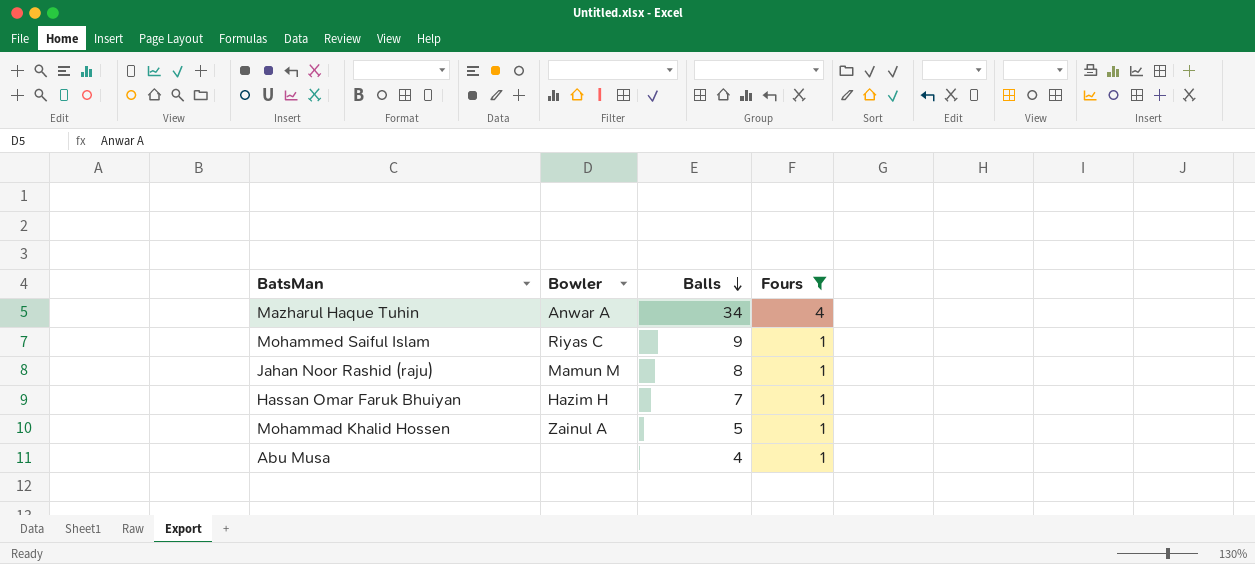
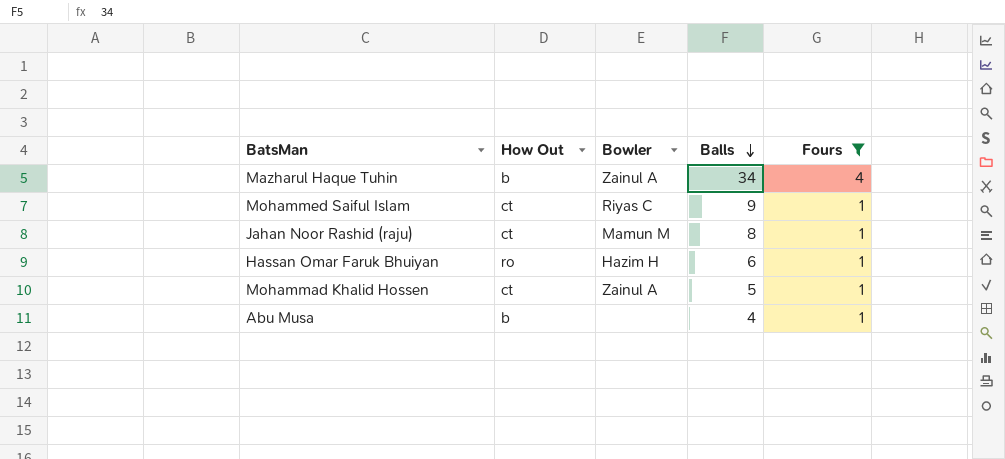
column How Out | position: none -> 2
Mazharul Haque Tuhin | Bowler: Anwar A -> Zainul A
Hassan Omar Faruk Bhuiyan | Balls: 7 -> 6

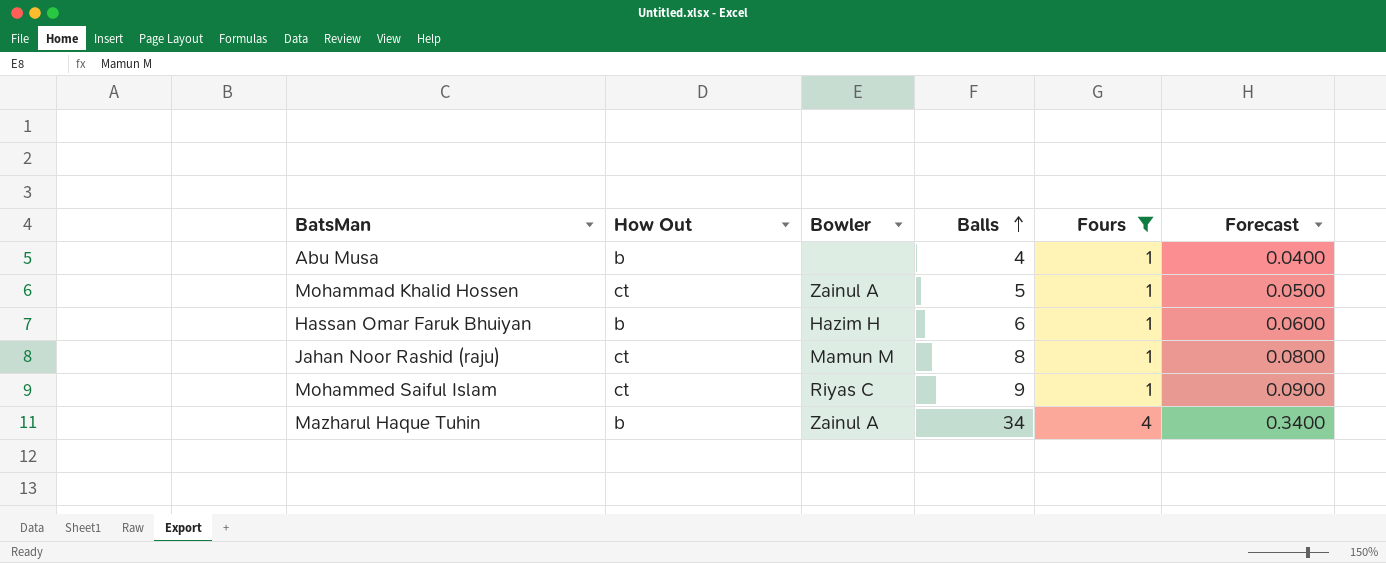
row order: Balls descending -> Balls ascending
column Forecast | formula: none -> [Balls] * 0.01
Hassan Omar Faruk Bhuiyan | How Out: ro -> b

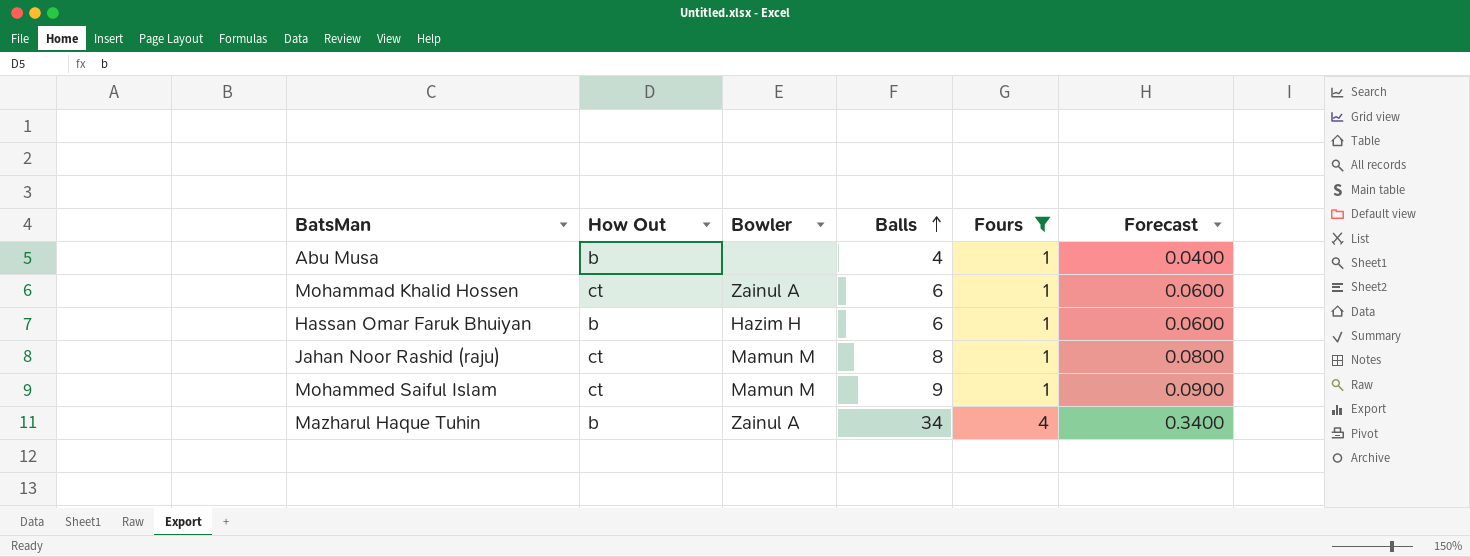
Mohammad Khalid Hossen | Balls: 5 -> 6
Mohammad Khalid Hossen | Forecast: 0.0500 -> 0.0600
Mohammed Saiful Islam | Bowler: Riyas C -> Mamun M

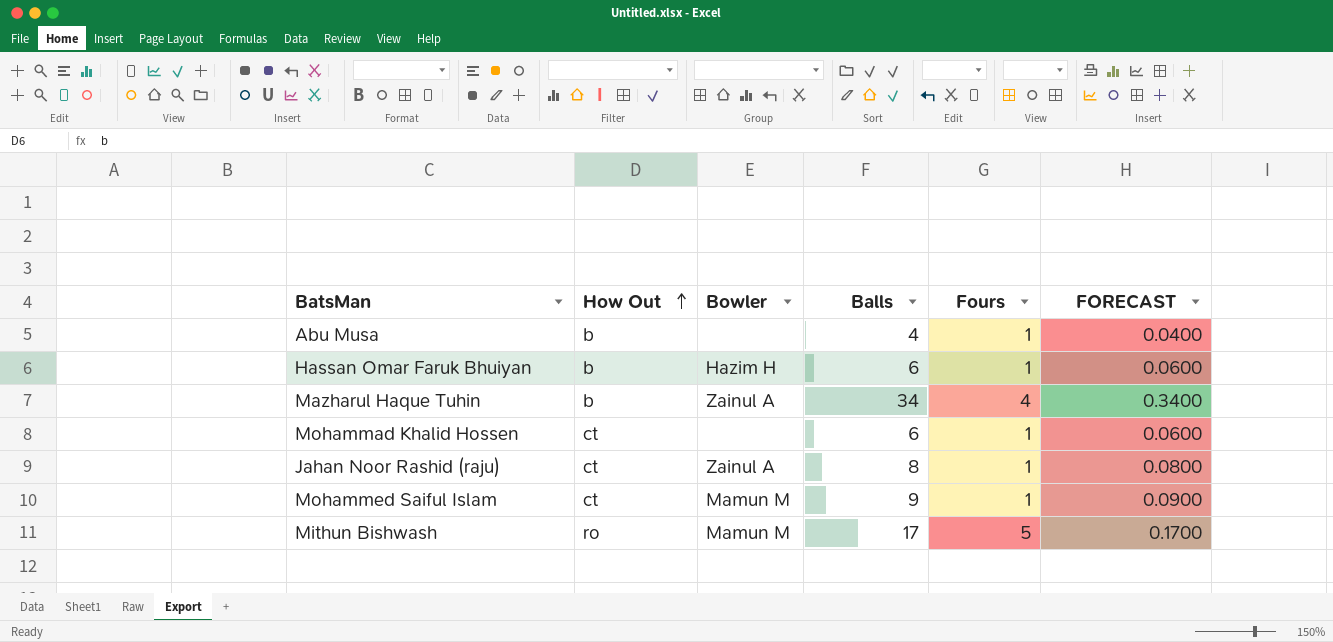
filter: Fours != 5 -> none
row order: Balls ascending -> How Out ascending
column name: Forecast -> FORECAST
Mohammad Khalid Hossen | Bowler: Zainul A -> none
Jahan Noor Rashid (raju) | Bowler: Mamun M -> Zainul A

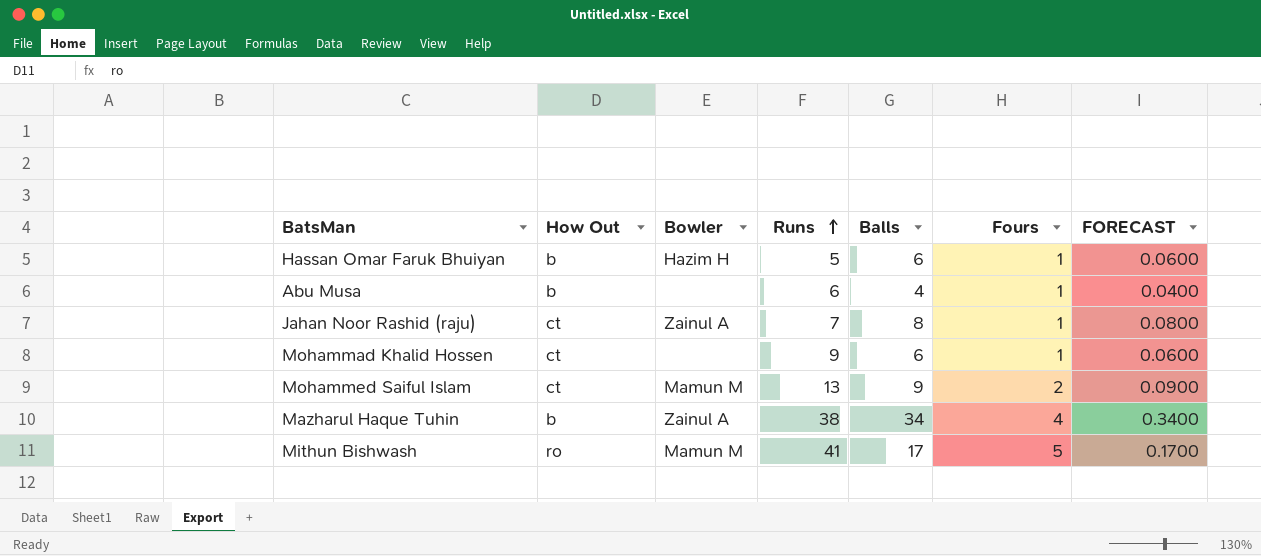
row order: How Out ascending -> Runs ascending
column Runs | position: none -> 4
Mohammed Saiful Islam | Fours: 1 -> 2

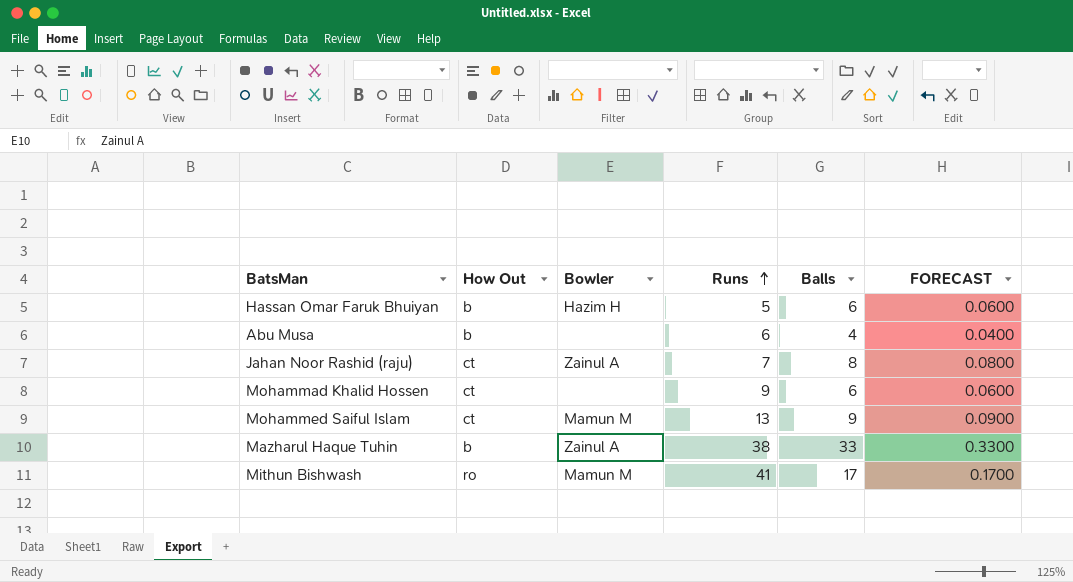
column Fours | position: 6 -> none
Mazharul Haque Tuhin | Balls: 34 -> 33
Mazharul Haque Tuhin | FORECAST: 0.3400 -> 0.3300

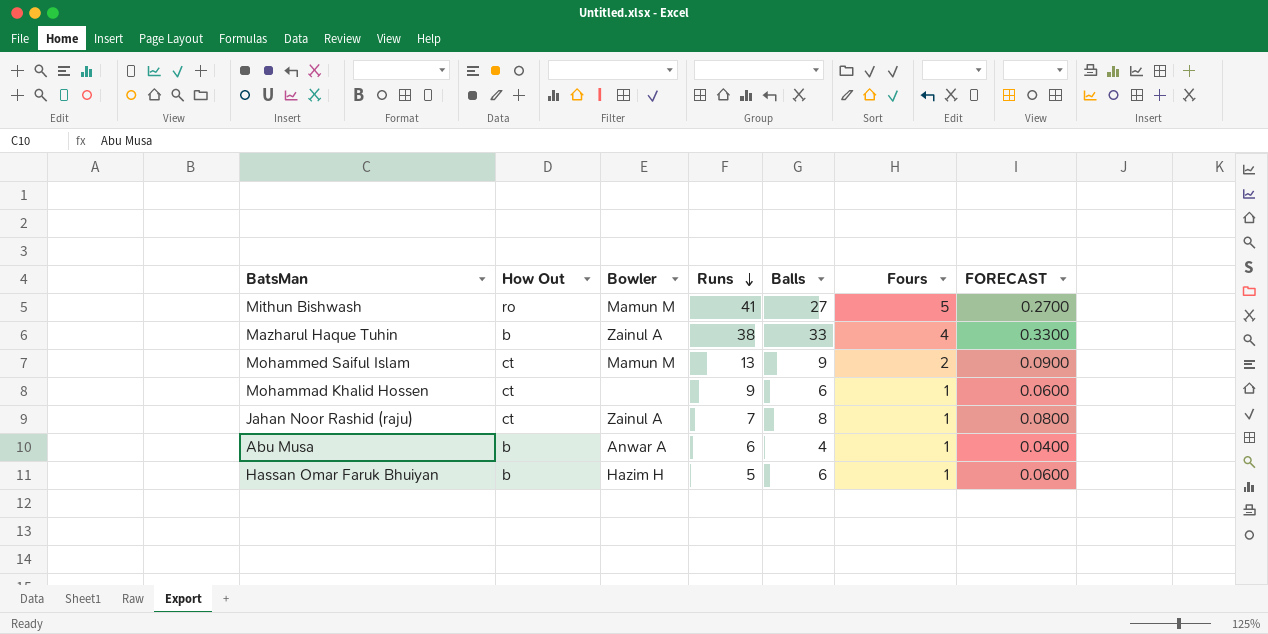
row order: Runs ascending -> Runs descending
column Fours | position: none -> 6
Mithun Bishwash | Balls: 17 -> 27
Mithun Bishwash | FORECAST: 0.1700 -> 0.2700
Abu Musa | Bowler: none -> Anwar A

